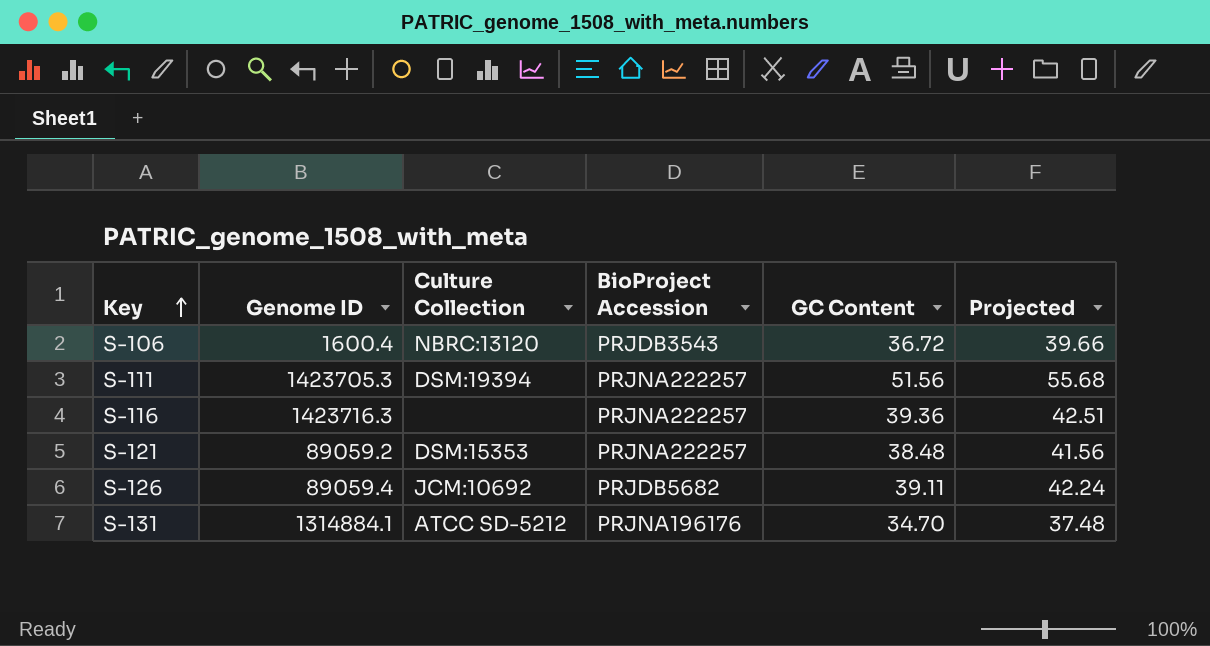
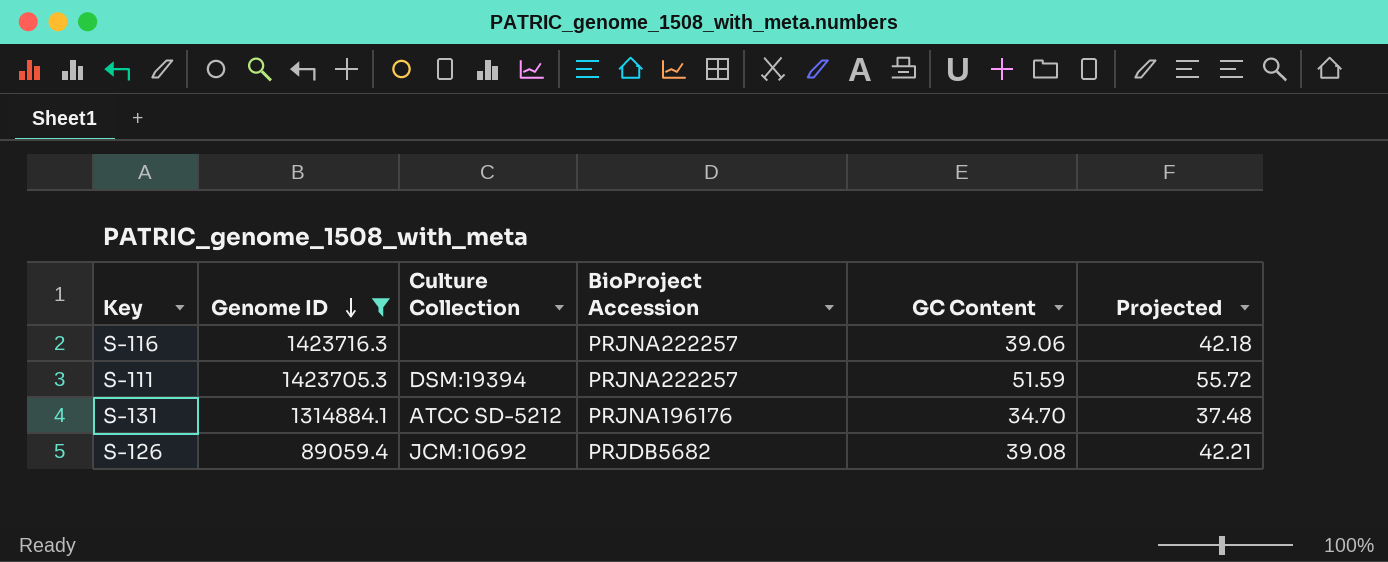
filter: none -> Genome ID >= 89059.4
row order: Key ascending -> Genome ID descending
S-116 | GC Content: 39.36 -> 39.06
S-116 | Projected: 42.51 -> 42.18
S-111 | GC Content: 51.56 -> 51.59
S-111 | Projected: 55.68 -> 55.72
S-126 | GC Content: 39.11 -> 39.08
S-126 | Projected: 42.24 -> 42.21

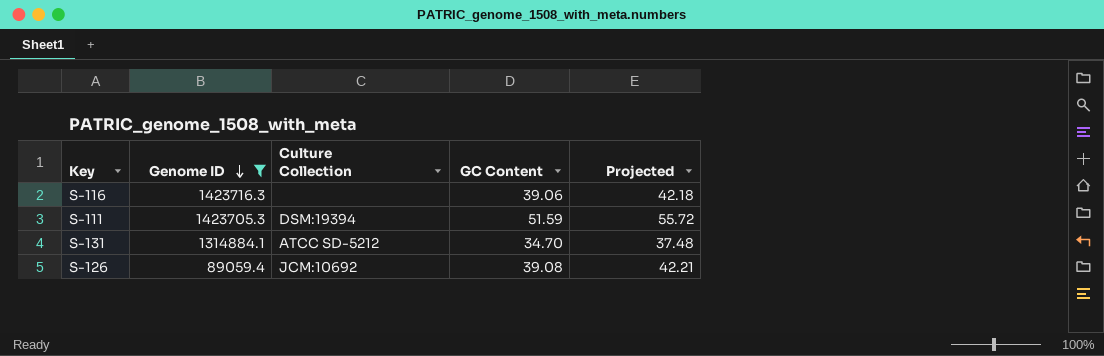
column BioProject Accession | position: 4 -> none

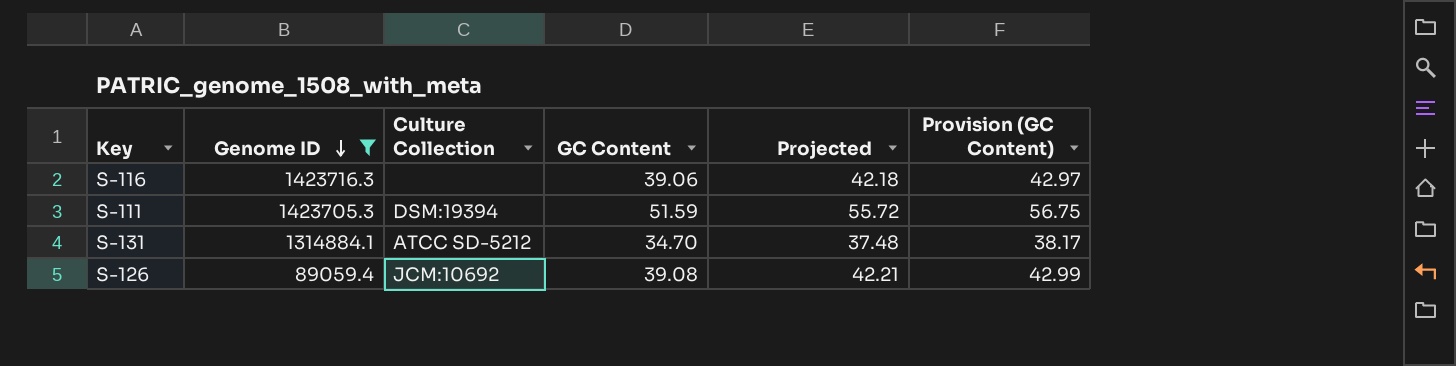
column Provision (GC Content) | formula: none -> [GC Content] * 1.1

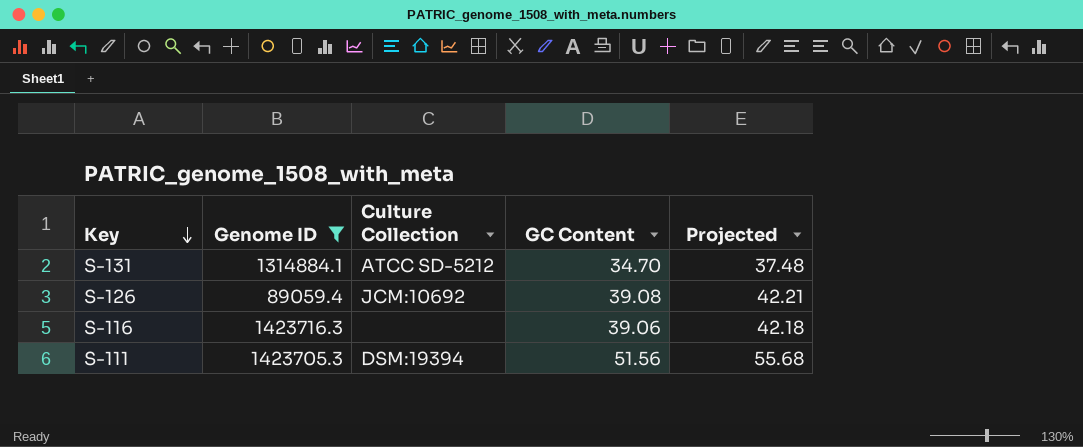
row order: Genome ID descending -> Key descending
column Provision (GC Content) | formula: [GC Content] * 1.1 -> none
S-111 | GC Content: 51.59 -> 51.56
S-111 | Projected: 55.72 -> 55.68

